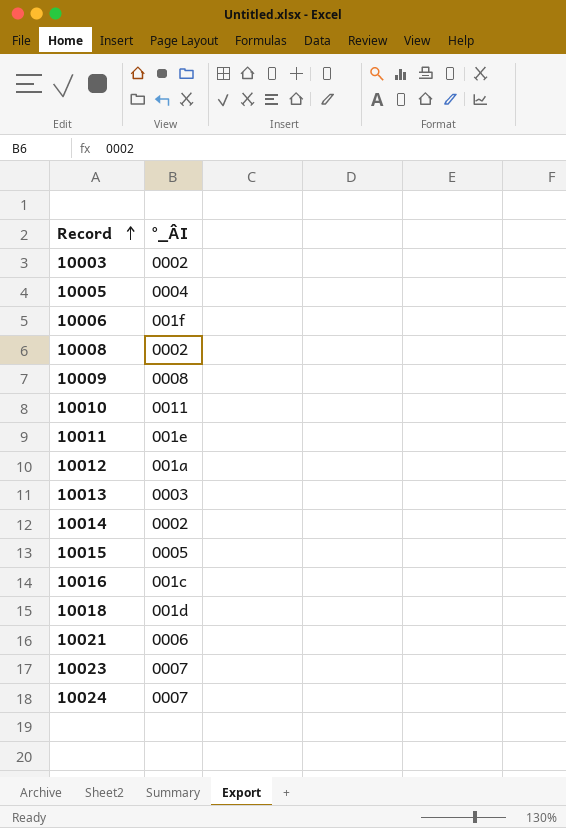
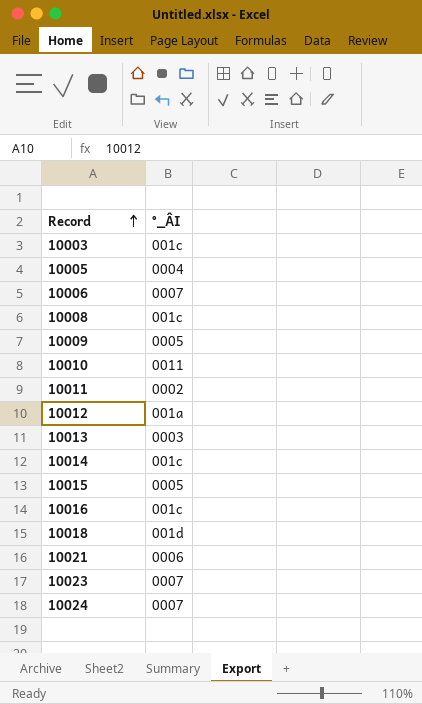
10003 | °_ÂI: 0002 -> 001c
10006 | °_ÂI: 001f -> 0007
10008 | °_ÂI: 0002 -> 001c
10009 | °_ÂI: 0008 -> 0005
10011 | °_ÂI: 001e -> 0002
10014 | °_ÂI: 0002 -> 001c

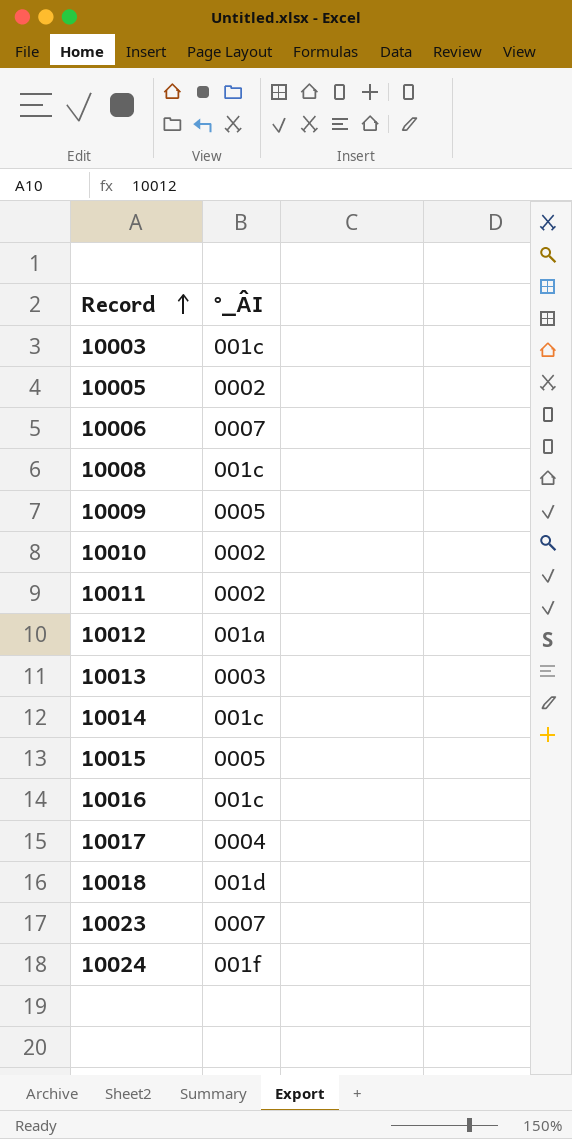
row 10021: 0006 -> none
10005 | °_ÂI: 0004 -> 0002
10010 | °_ÂI: 0011 -> 0002
row 10017: none -> 0004
10024 | °_ÂI: 0007 -> 001f

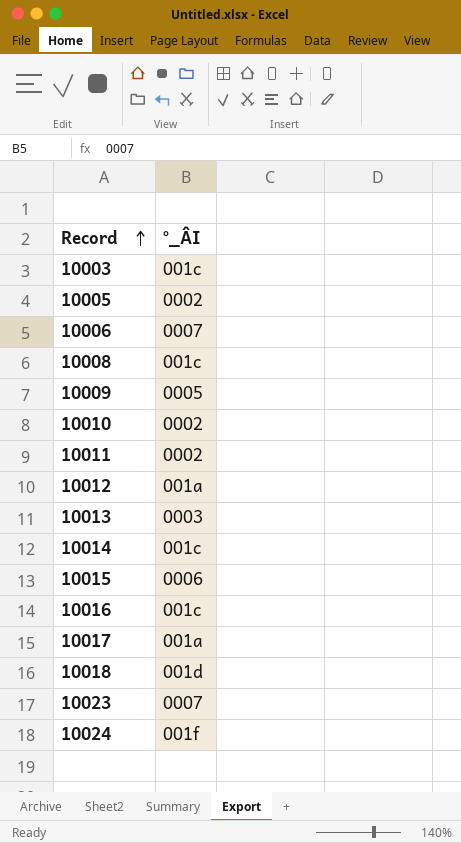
10015 | °_ÂI: 0005 -> 0006
10017 | °_ÂI: 0004 -> 001a

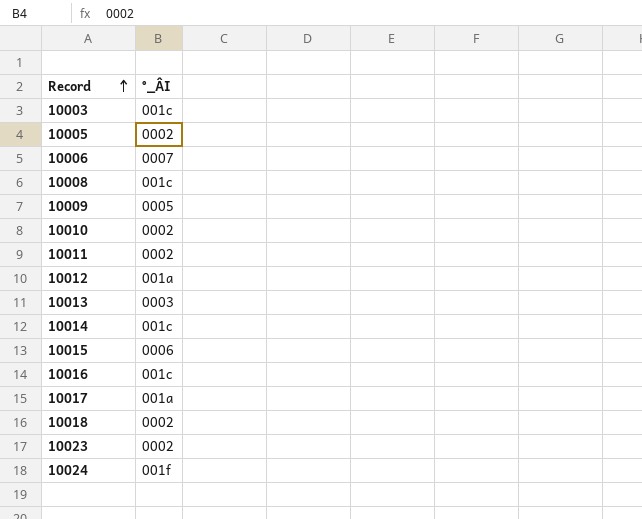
10018 | °_ÂI: 001d -> 0002
10023 | °_ÂI: 0007 -> 0002

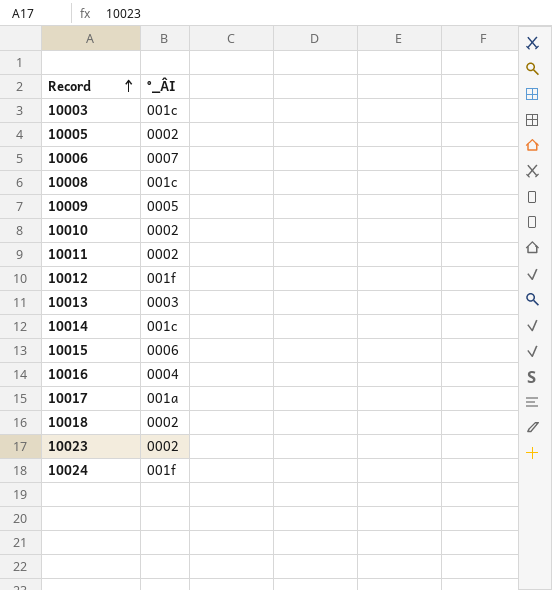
10012 | °_ÂI: 001a -> 001f
10016 | °_ÂI: 001c -> 0004

